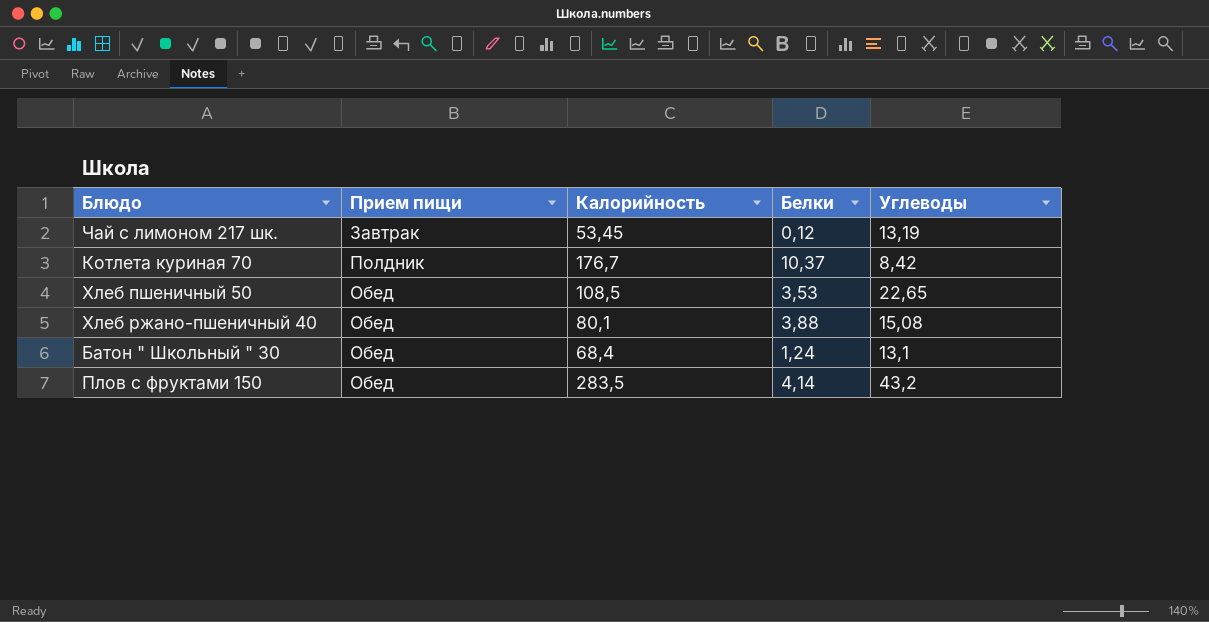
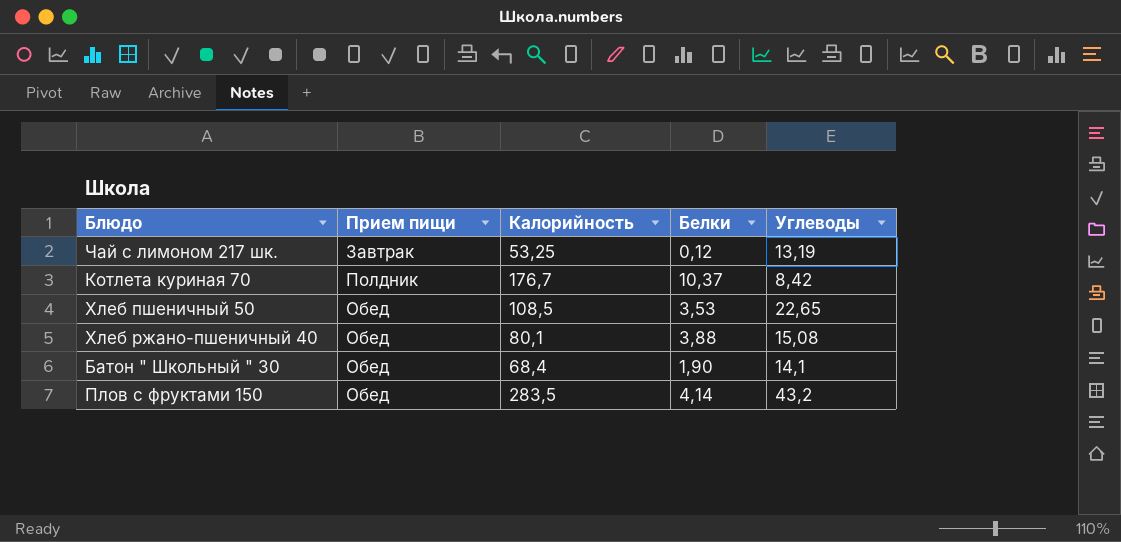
Чай с лимоном 217 шк. | Калорийность: 53,45 -> 53,25
Батон " Школьный " 30 | Белки: 1,24 -> 1,90
Батон " Школьный " 30 | Углеводы: 13,1 -> 14,1

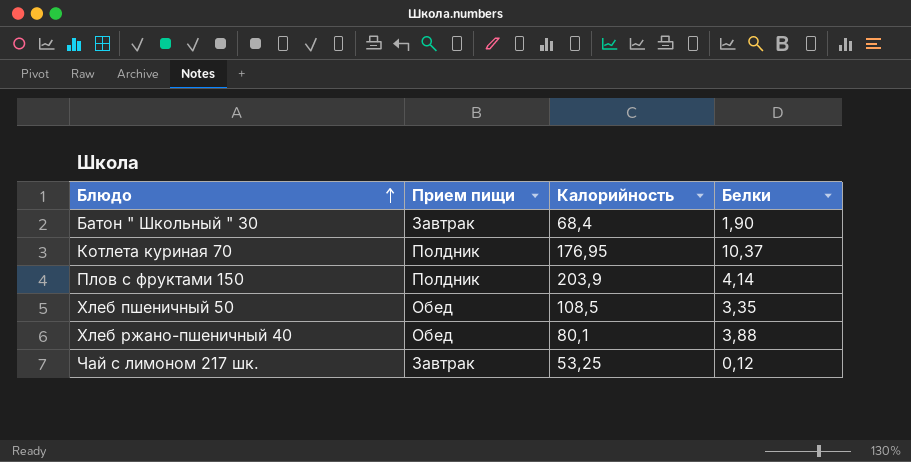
row order: none -> Блюдо ascending
column Углеводы | position: 5 -> none
Батон " Школьный " 30 | Прием пищи: Обед -> Завтрак
Котлета куриная 70 | Калорийность: 176,7 -> 176,95
Плов с фруктами 150 | Прием пищи: Обед -> Полдник
Плов с фруктами 150 | Калорийность: 283,5 -> 203,9
Хлеб пшеничный 50 | Белки: 3,53 -> 3,35

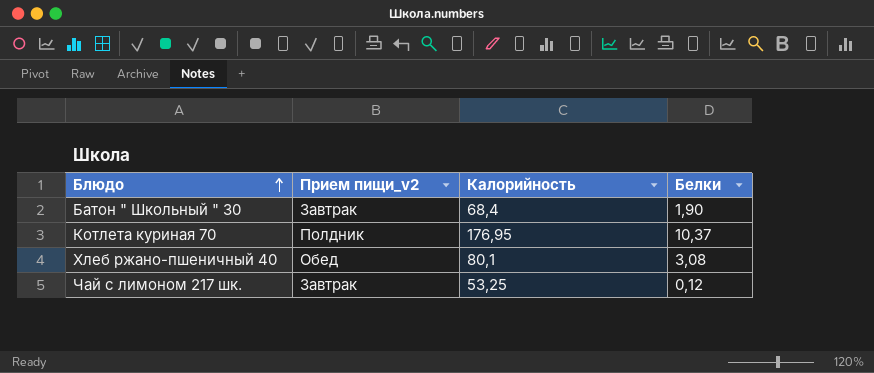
column name: Прием пищи -> Прием пищи_v2
row Плов с фруктами 150: Полдник | 203,9 | 4,14 -> none
row Хлеб пшеничный 50: Обед | 108,5 | 3,35 -> none
Хлеб ржано-пшеничный 40 | Белки: 3,88 -> 3,08

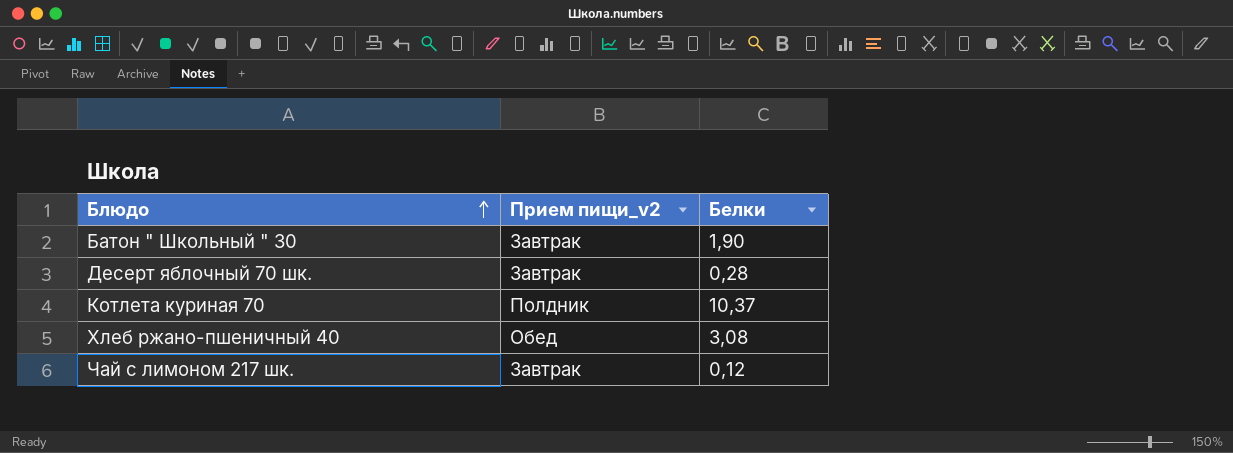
column Калорийность | position: 3 -> none
row Десерт яблочный 70 шк.: none -> Завтрак | 0,28

